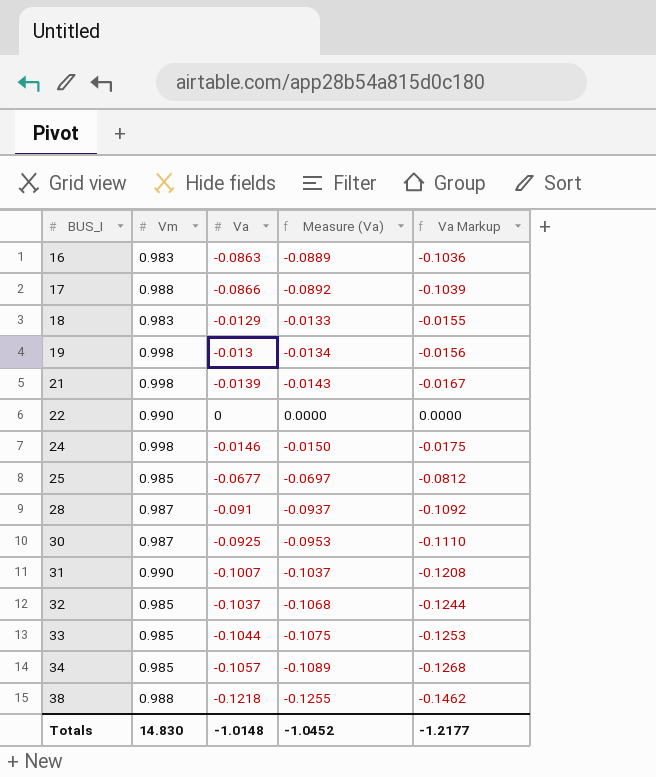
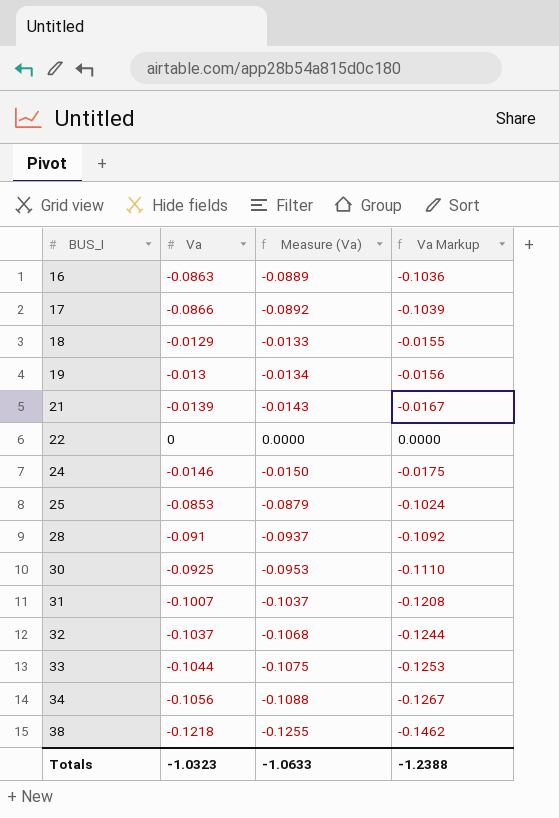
column Vm | position: 2 -> none
25 | Va: -0.0677 -> -0.0853
25 | Measure (Va): -0.0697 -> -0.0879
25 | Va Markup: -0.0812 -> -0.1024
34 | Va: -0.1057 -> -0.1056
34 | Measure (Va): -0.1089 -> -0.1088
34 | Va Markup: -0.1268 -> -0.1267
Totals | Va: -1.0148 -> -1.0323
Totals | Measure (Va): -1.0452 -> -1.0633
Totals | Va Markup: -1.2177 -> -1.2388

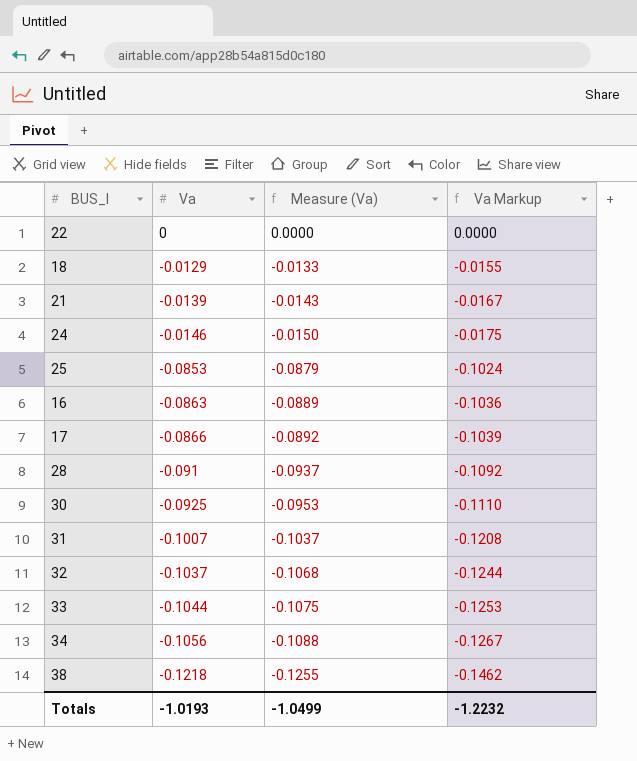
row order: BUS_I ascending -> Va descending
row 19: -0.013 | -0.0134 | -0.0156 -> none
Totals | Va: -1.0323 -> -1.0193
Totals | Measure (Va): -1.0633 -> -1.0499
Totals | Va Markup: -1.2388 -> -1.2232

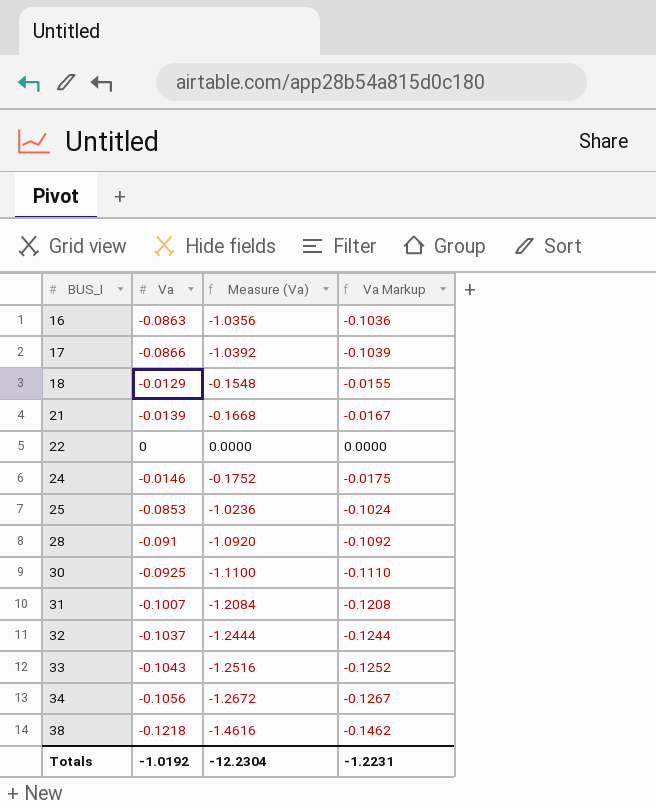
row order: Va descending -> BUS_I ascending
column Measure (Va) | formula: [Va] * 1.03 -> [Va] * 12
33 | Va: -0.1044 -> -0.1043
33 | Va Markup: -0.1253 -> -0.1252
Totals | Va: -1.0193 -> -1.0192
Totals | Measure (Va): -1.0499 -> -12.2304
Totals | Va Markup: -1.2232 -> -1.2231

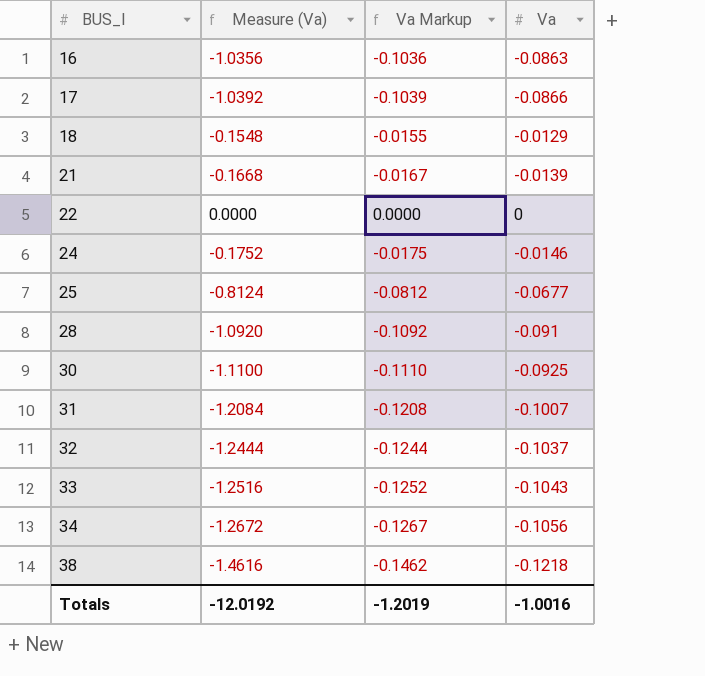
column Va | position: 2 -> 4
25 | Measure (Va): -1.0236 -> -0.8124
25 | Va Markup: -0.1024 -> -0.0812
25 | Va: -0.0853 -> -0.0677
Totals | Measure (Va): -12.2304 -> -12.0192
Totals | Va Markup: -1.2231 -> -1.2019
Totals | Va: -1.0192 -> -1.0016

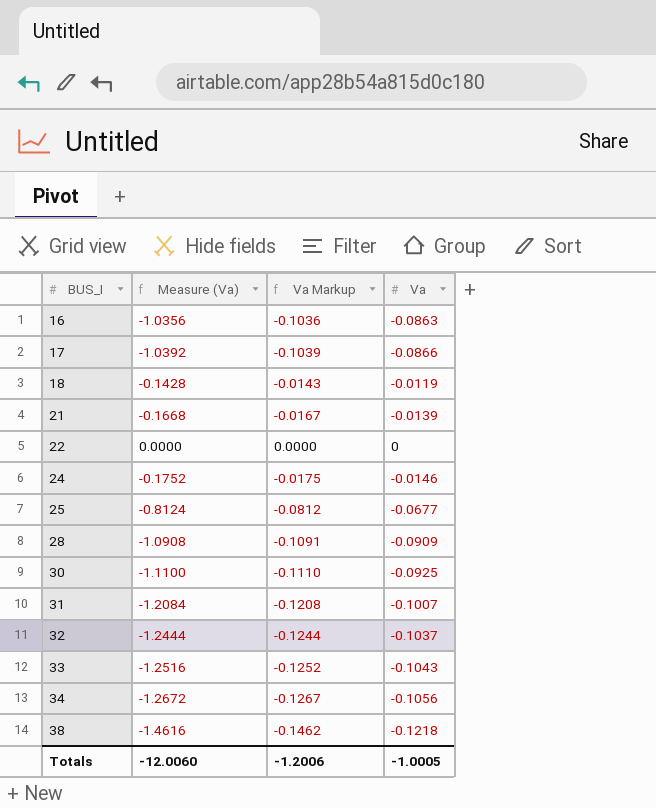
18 | Measure (Va): -0.1548 -> -0.1428
18 | Va Markup: -0.0155 -> -0.0143
18 | Va: -0.0129 -> -0.0119
28 | Measure (Va): -1.0920 -> -1.0908
28 | Va Markup: -0.1092 -> -0.1091
28 | Va: -0.091 -> -0.0909
Totals | Measure (Va): -12.0192 -> -12.0060
Totals | Va Markup: -1.2019 -> -1.2006
Totals | Va: -1.0016 -> -1.0005

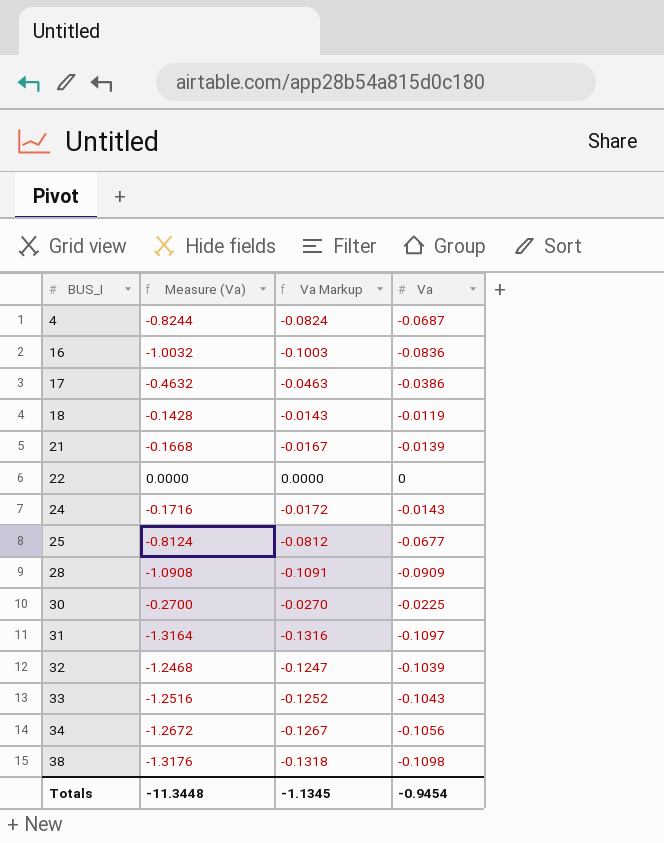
row 4: none -> -0.8244 | -0.0824 | -0.0687
16 | Measure (Va): -1.0356 -> -1.0032
16 | Va Markup: -0.1036 -> -0.1003
16 | Va: -0.0863 -> -0.0836
17 | Measure (Va): -1.0392 -> -0.4632
17 | Va Markup: -0.1039 -> -0.0463
17 | Va: -0.0866 -> -0.0386
24 | Measure (Va): -0.1752 -> -0.1716
24 | Va Markup: -0.0175 -> -0.0172
24 | Va: -0.0146 -> -0.0143
30 | Measure (Va): -1.1100 -> -0.2700
30 | Va Markup: -0.1110 -> -0.0270
30 | Va: -0.0925 -> -0.0225
31 | Measure (Va): -1.2084 -> -1.3164
31 | Va Markup: -0.1208 -> -0.1316
31 | Va: -0.1007 -> -0.1097
32 | Measure (Va): -1.2444 -> -1.2468
32 | Va Markup: -0.1244 -> -0.1247
32 | Va: -0.1037 -> -0.1039
38 | Measure (Va): -1.4616 -> -1.3176
38 | Va Markup: -0.1462 -> -0.1318
38 | Va: -0.1218 -> -0.1098
Totals | Measure (Va): -12.0060 -> -11.3448
Totals | Va Markup: -1.2006 -> -1.1345
Totals | Va: -1.0005 -> -0.9454

